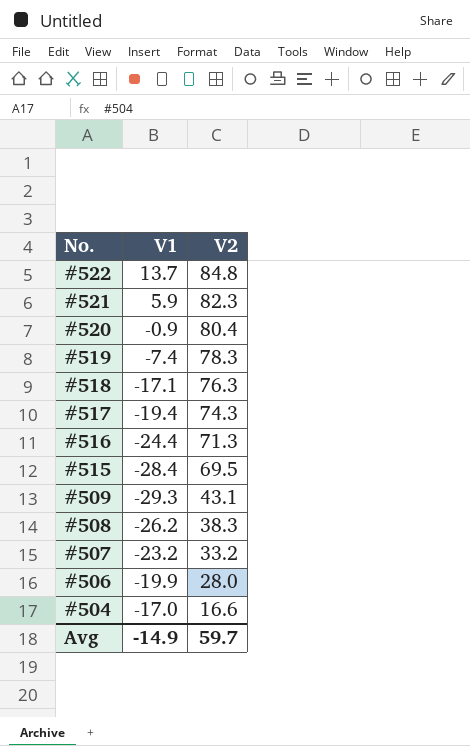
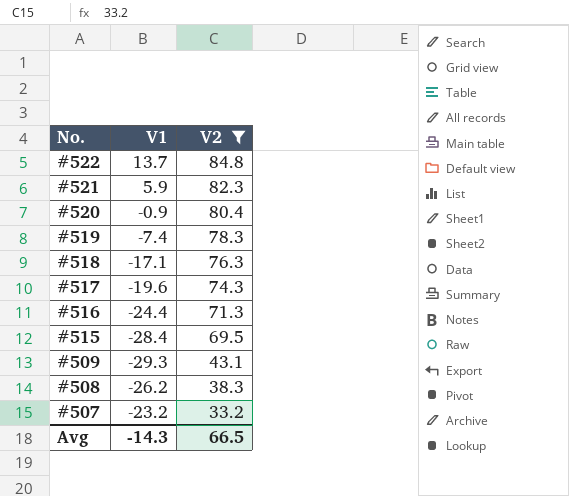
filter: none -> V2 >= 33.2
#517 | V1: -19.4 -> -19.6
Avg | V1: -14.9 -> -14.3
Avg | V2: 59.7 -> 66.5

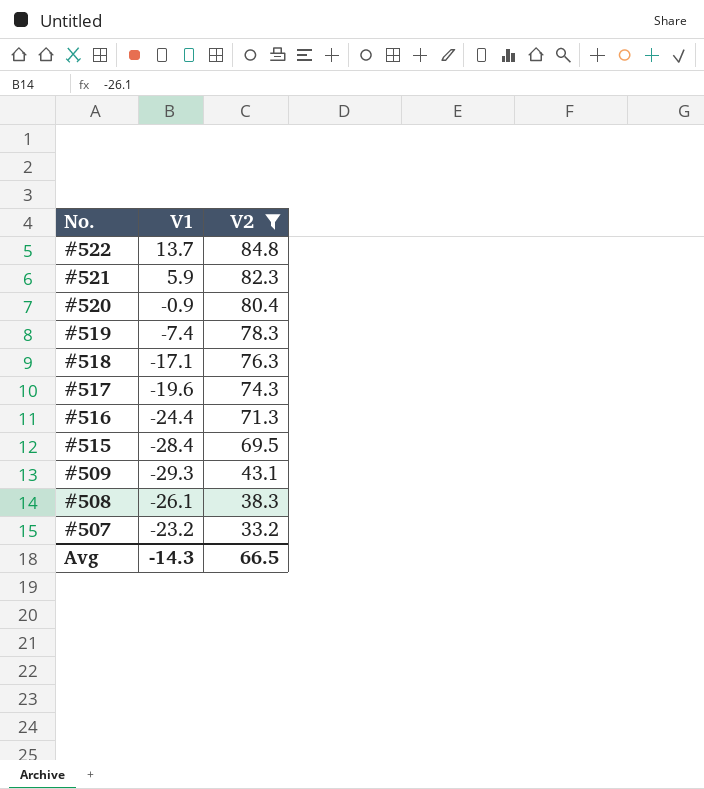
#508 | V1: -26.2 -> -26.1

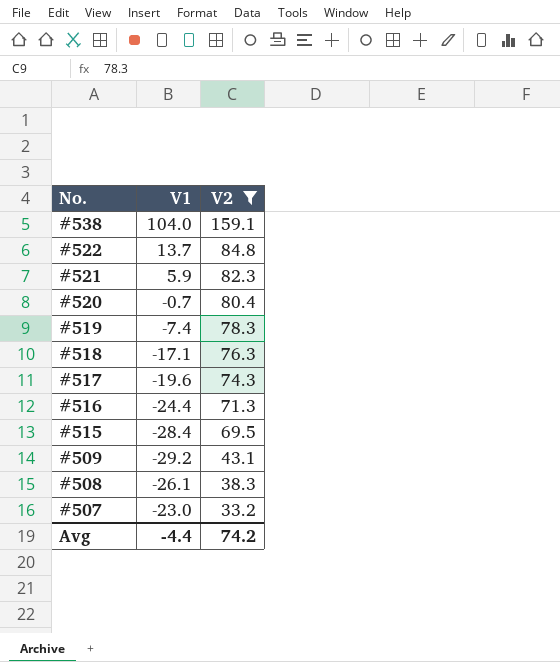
row #538: none -> 104.0 | 159.1
#520 | V1: -0.9 -> -0.7
#509 | V1: -29.3 -> -29.2
#507 | V1: -23.2 -> -23.0
Avg | V1: -14.3 -> -4.4
Avg | V2: 66.5 -> 74.2

